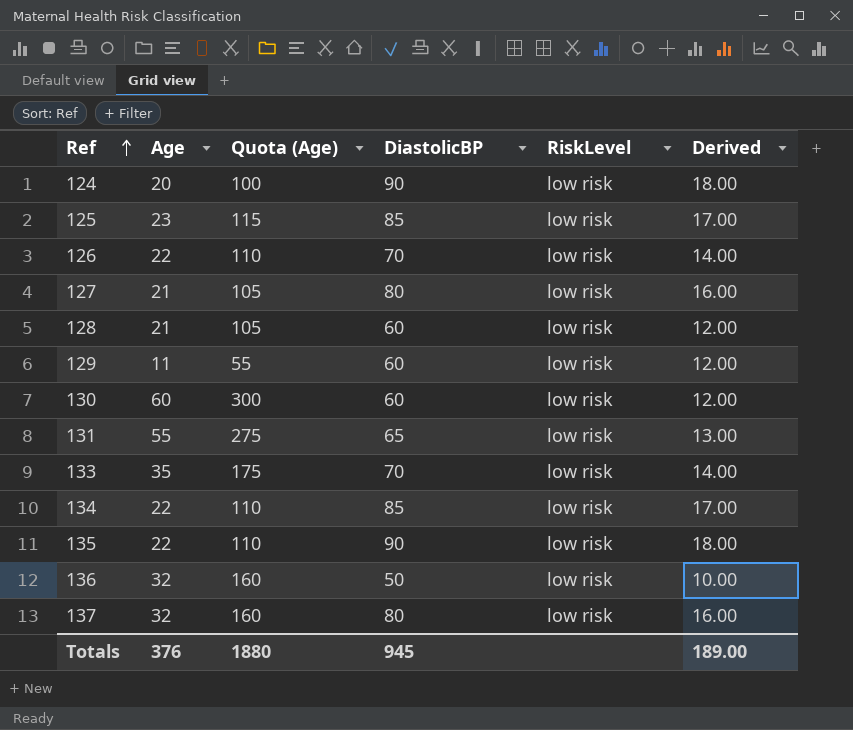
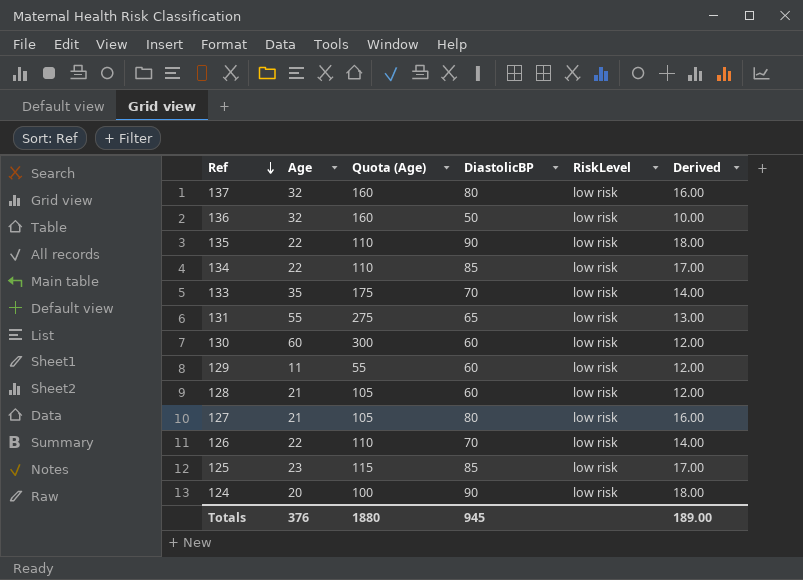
row order: Ref ascending -> Ref descending

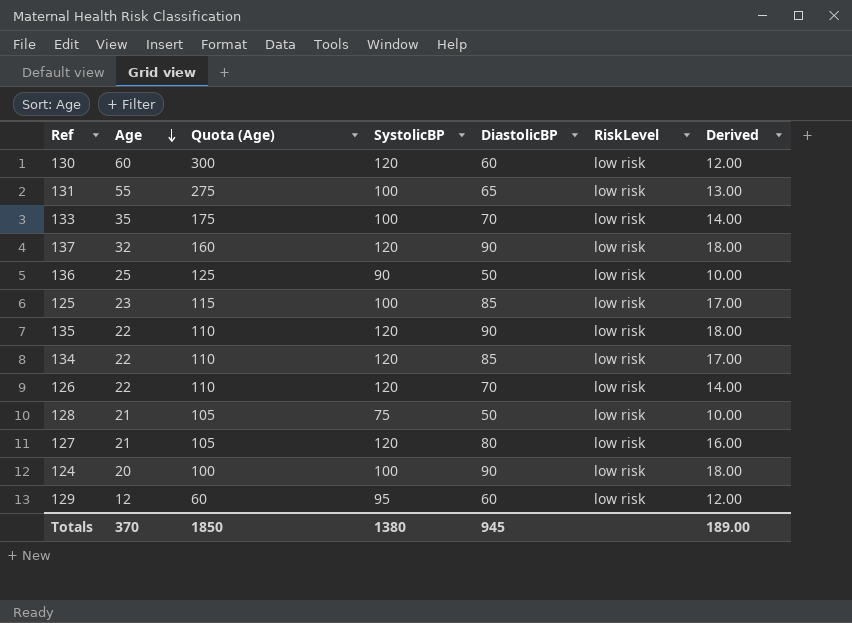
row order: Ref descending -> Age descending
column SystolicBP | position: none -> 4
137 | DiastolicBP: 80 -> 90
137 | Derived: 16.00 -> 18.00
136 | Age: 32 -> 25
136 | Quota (Age): 160 -> 125
128 | DiastolicBP: 60 -> 50
128 | Derived: 12.00 -> 10.00
129 | Age: 11 -> 12
129 | Quota (Age): 55 -> 60
Totals | Age: 376 -> 370
Totals | Quota (Age): 1880 -> 1850

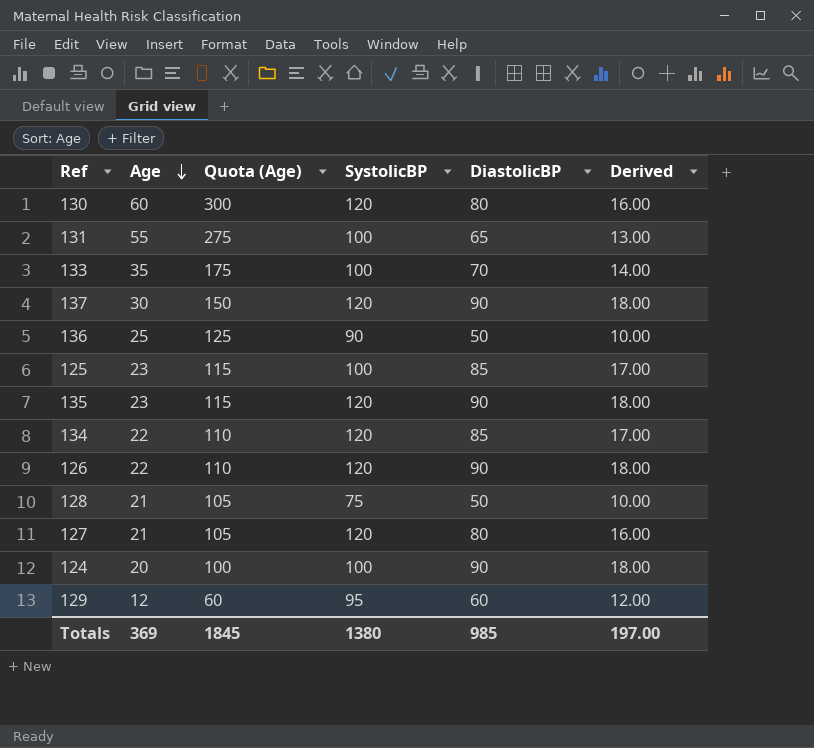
column RiskLevel | position: 6 -> none
130 | DiastolicBP: 60 -> 80
130 | Derived: 12.00 -> 16.00
137 | Age: 32 -> 30
137 | Quota (Age): 160 -> 150
135 | Age: 22 -> 23
135 | Quota (Age): 110 -> 115
126 | DiastolicBP: 70 -> 90
126 | Derived: 14.00 -> 18.00
Totals | Age: 370 -> 369
Totals | Quota (Age): 1850 -> 1845
Totals | DiastolicBP: 945 -> 985
Totals | Derived: 189.00 -> 197.00

